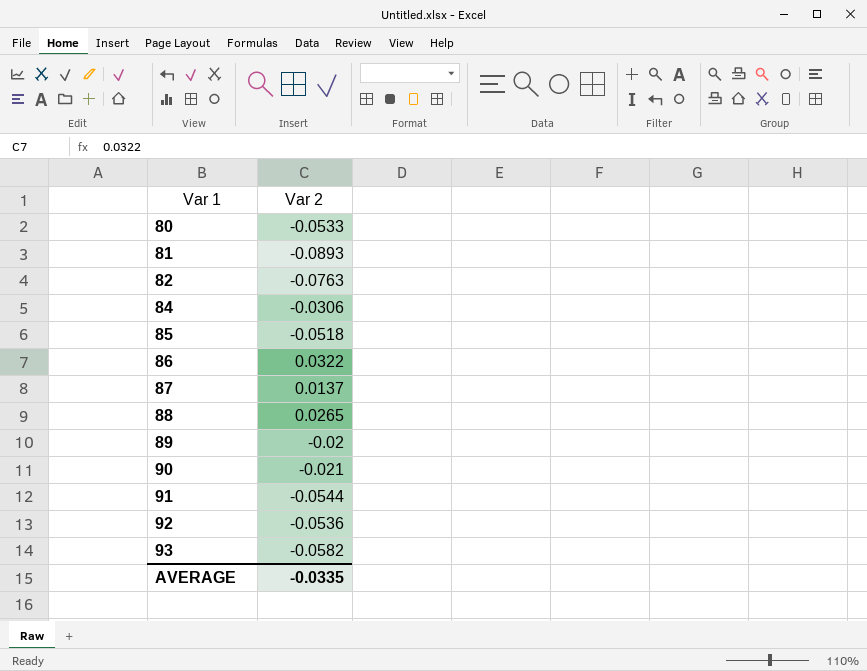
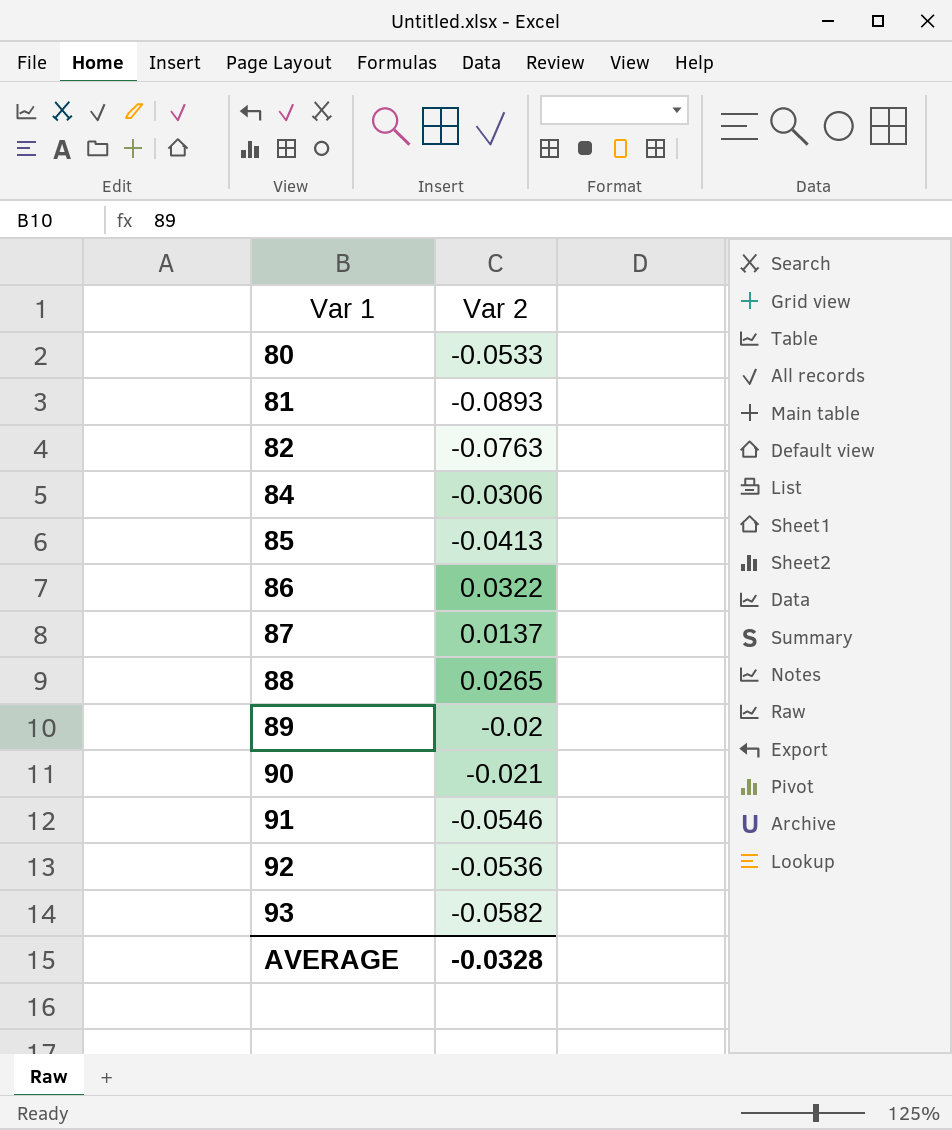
85 | Var 2: -0.0518 -> -0.0413
91 | Var 2: -0.0544 -> -0.0546
AVERAGE | Var 2: -0.0335 -> -0.0328

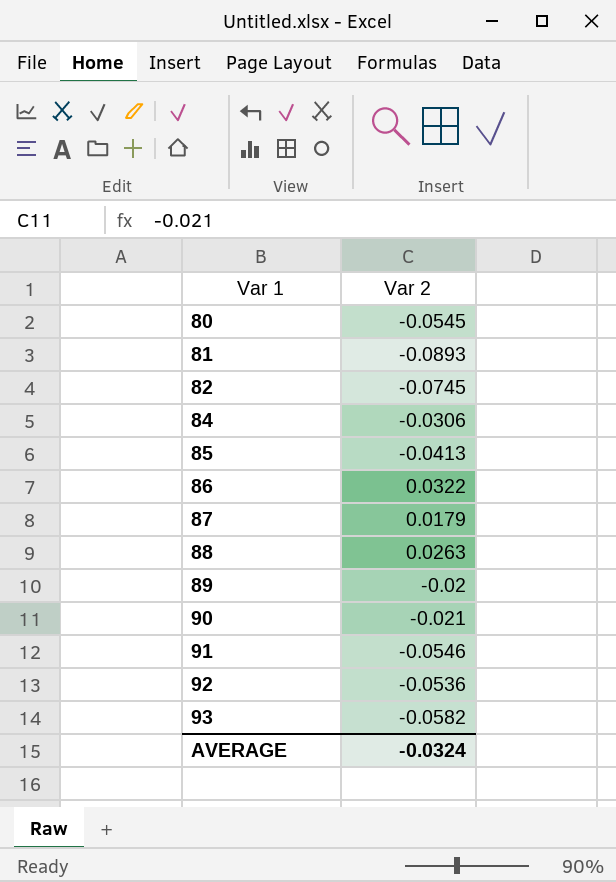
80 | Var 2: -0.0533 -> -0.0545
82 | Var 2: -0.0763 -> -0.0745
87 | Var 2: 0.0137 -> 0.0179
88 | Var 2: 0.0265 -> 0.0263
AVERAGE | Var 2: -0.0328 -> -0.0324

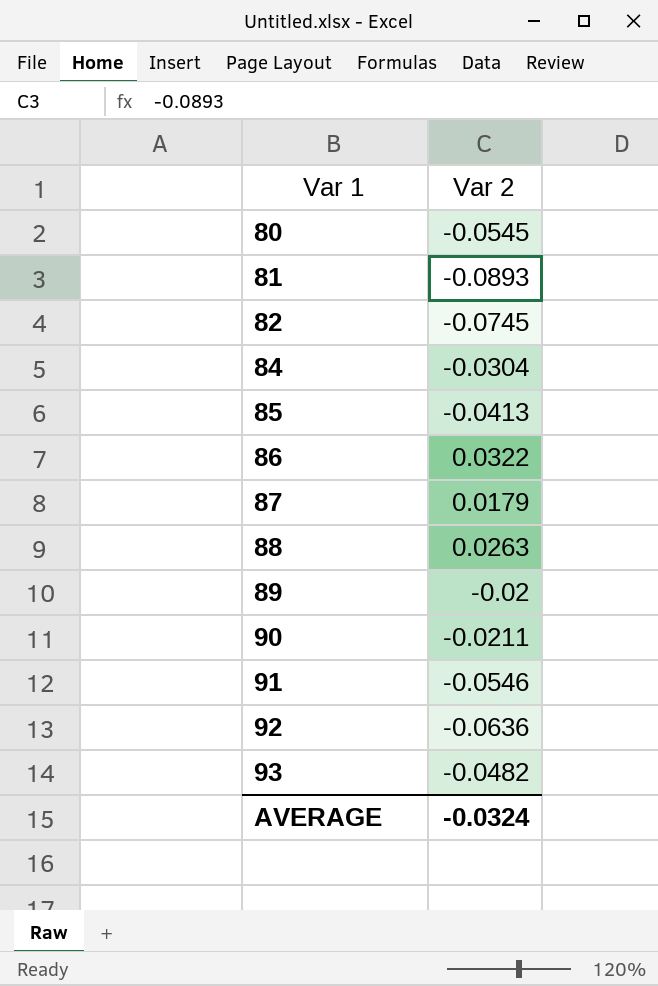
84 | Var 2: -0.0306 -> -0.0304
90 | Var 2: -0.021 -> -0.0211
92 | Var 2: -0.0536 -> -0.0636
93 | Var 2: -0.0582 -> -0.0482

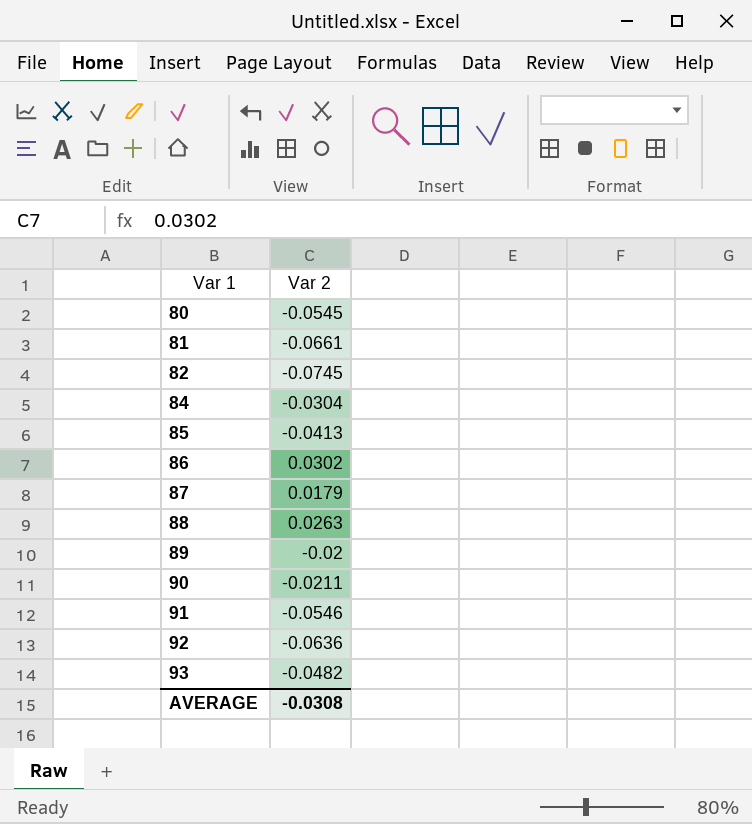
81 | Var 2: -0.0893 -> -0.0661
86 | Var 2: 0.0322 -> 0.0302
AVERAGE | Var 2: -0.0324 -> -0.0308

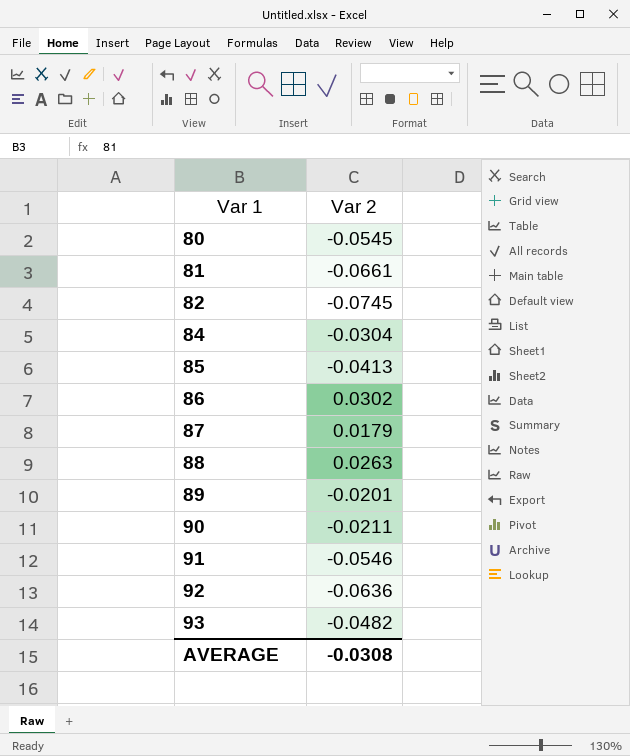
89 | Var 2: -0.02 -> -0.0201

